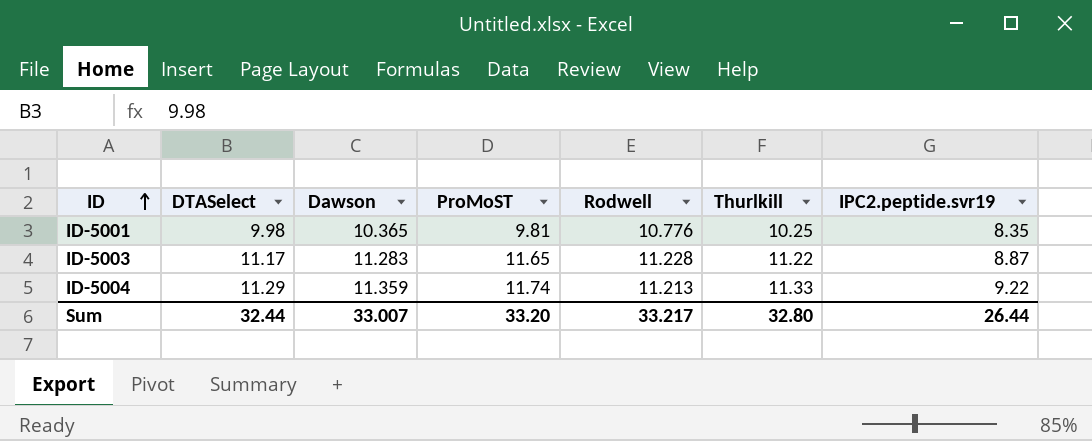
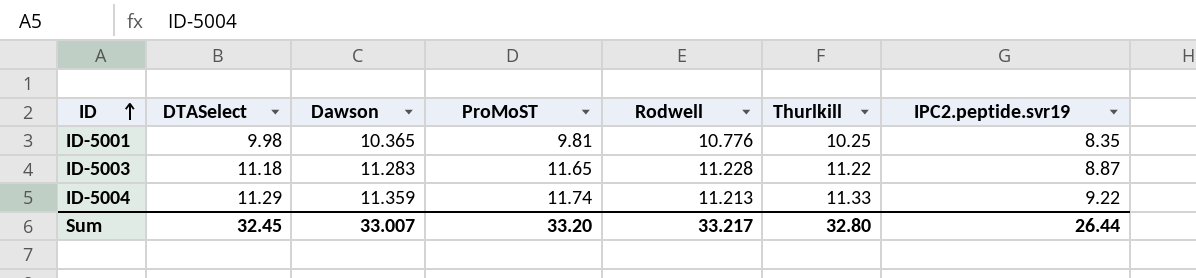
ID-5003 | DTASelect: 11.17 -> 11.18
Sum | DTASelect: 32.44 -> 32.45

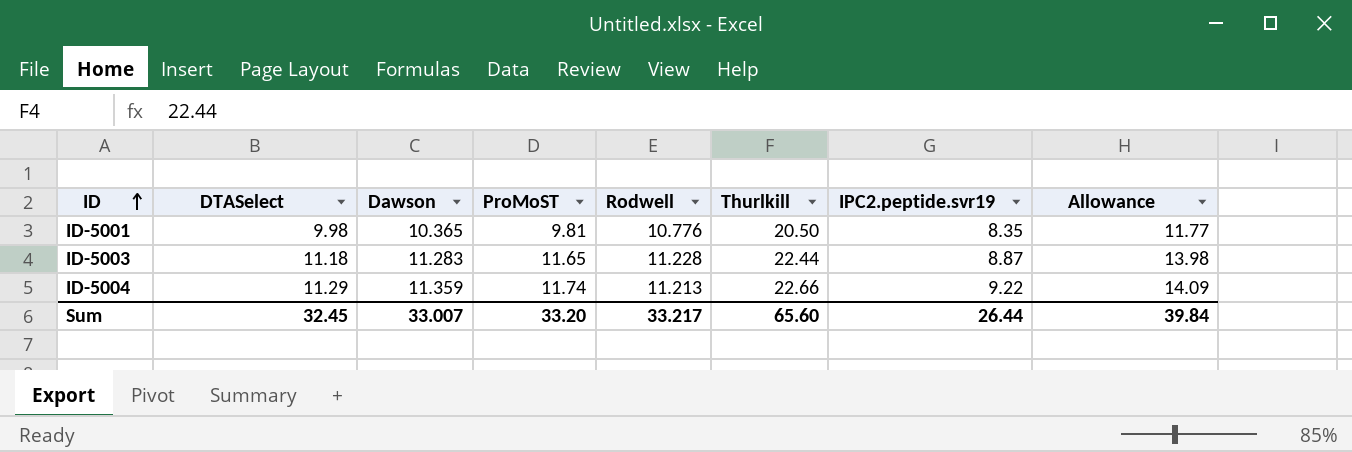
column Allowance | formula: none -> [ProMoST] * 1.2
ID-5001 | Thurlkill: 10.25 -> 20.50
ID-5003 | Thurlkill: 11.22 -> 22.44
ID-5004 | Thurlkill: 11.33 -> 22.66
Sum | Thurlkill: 32.80 -> 65.60

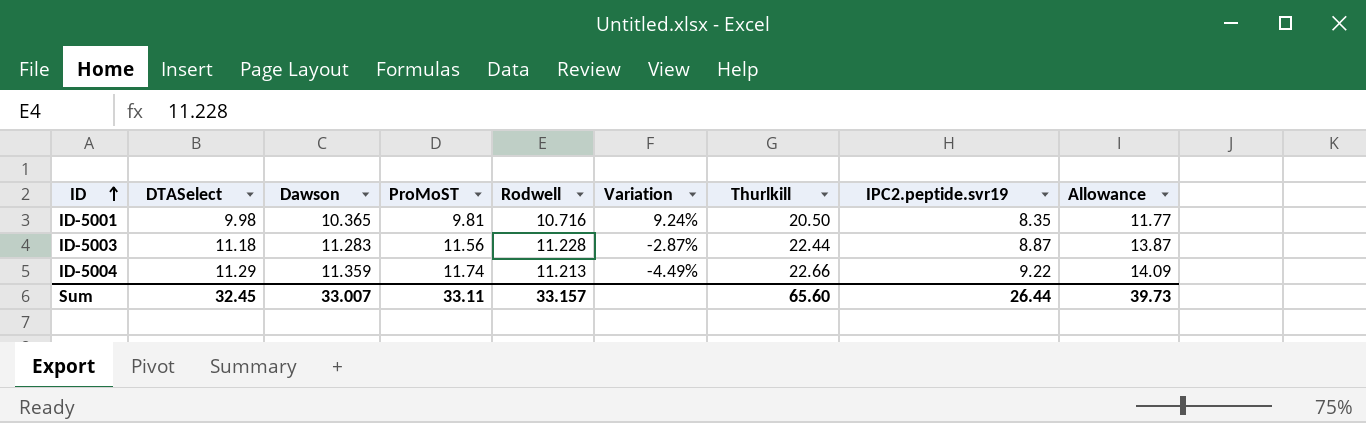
column Variation | formula: none -> ([Rodwell] - [ProMoST]) / [ProMoST]
ID-5001 | Rodwell: 10.776 -> 10.716
ID-5003 | ProMoST: 11.65 -> 11.56
ID-5003 | Allowance: 13.98 -> 13.87
Sum | ProMoST: 33.20 -> 33.11
Sum | Rodwell: 33.217 -> 33.157
Sum | Allowance: 39.84 -> 39.73

